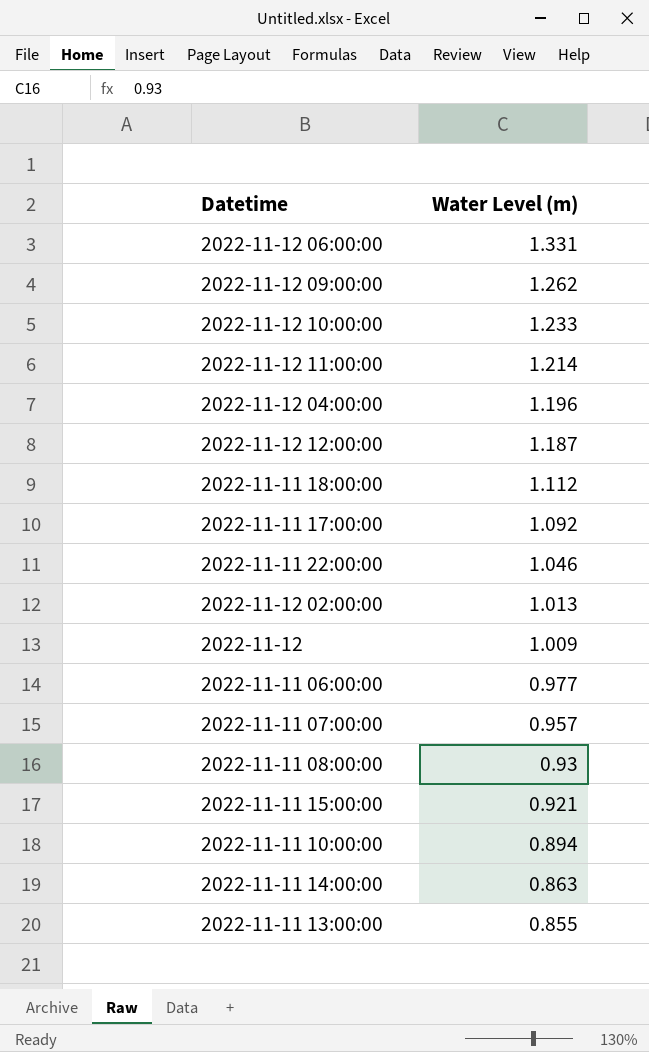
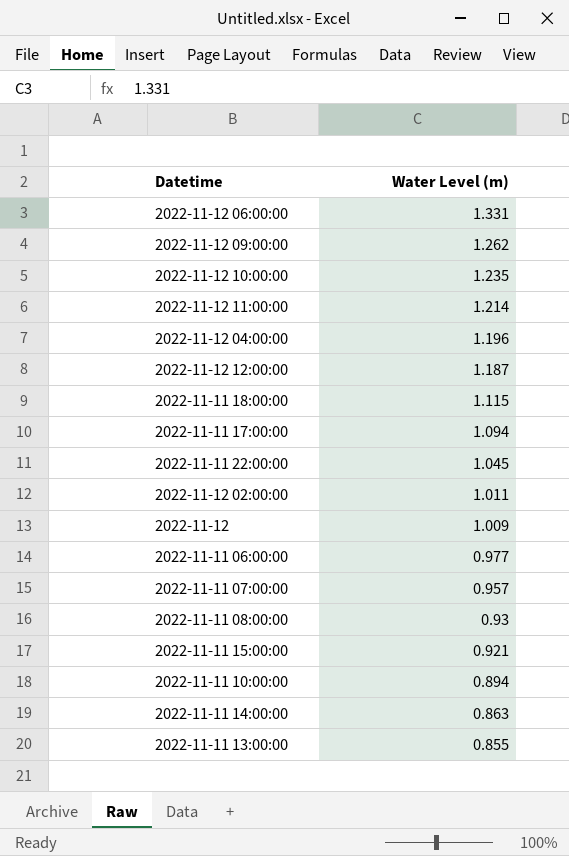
2022-11-12 10:00:00 | Water Level (m): 1.233 -> 1.235
2022-11-11 18:00:00 | Water Level (m): 1.112 -> 1.115
2022-11-11 17:00:00 | Water Level (m): 1.092 -> 1.094
2022-11-11 22:00:00 | Water Level (m): 1.046 -> 1.045
2022-11-12 02:00:00 | Water Level (m): 1.013 -> 1.011

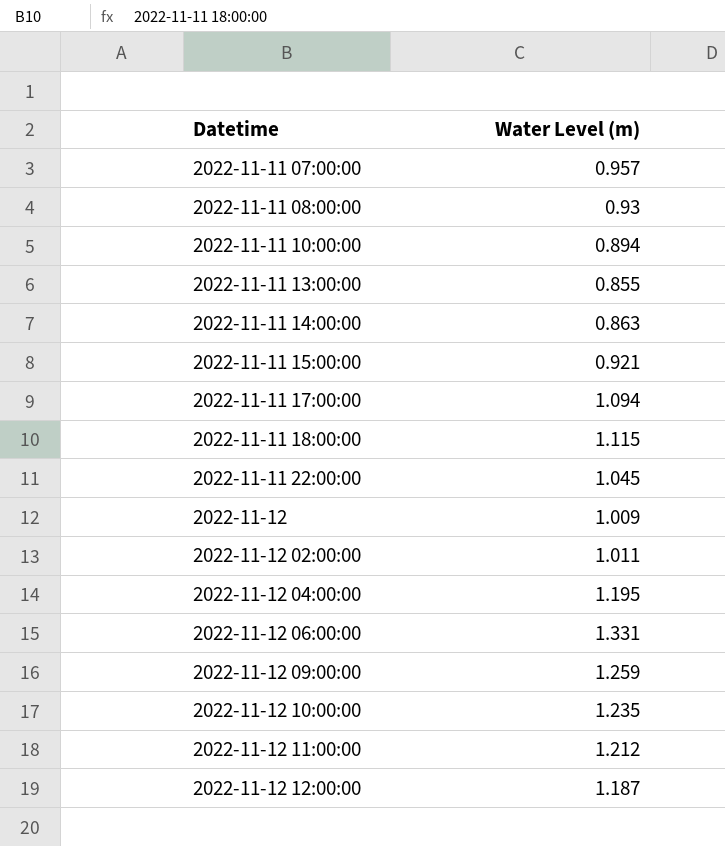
row order: Water Level (m) descending -> Datetime ascending
row 2022-11-11 06:00:00: 0.977 -> none
2022-11-12 04:00:00 | Water Level (m): 1.196 -> 1.195
2022-11-12 09:00:00 | Water Level (m): 1.262 -> 1.259
2022-11-12 11:00:00 | Water Level (m): 1.214 -> 1.212

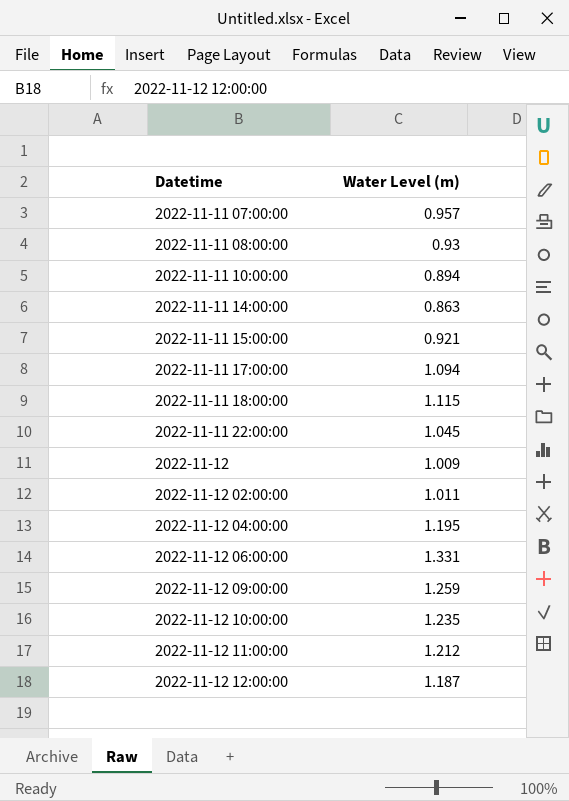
row 2022-11-11 13:00:00: 0.855 -> none

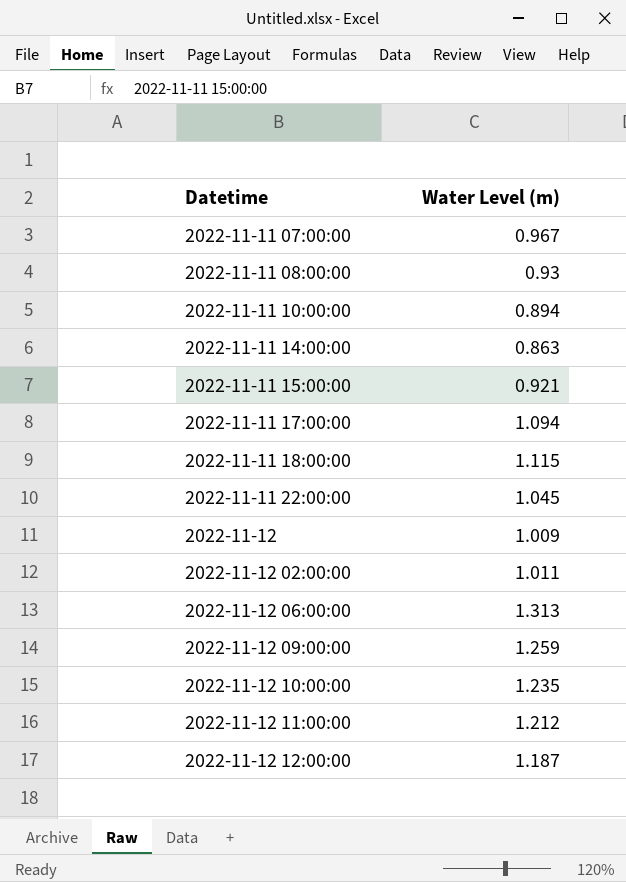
row 2022-11-12 04:00:00: 1.195 -> none
2022-11-11 07:00:00 | Water Level (m): 0.957 -> 0.967
2022-11-12 06:00:00 | Water Level (m): 1.331 -> 1.313

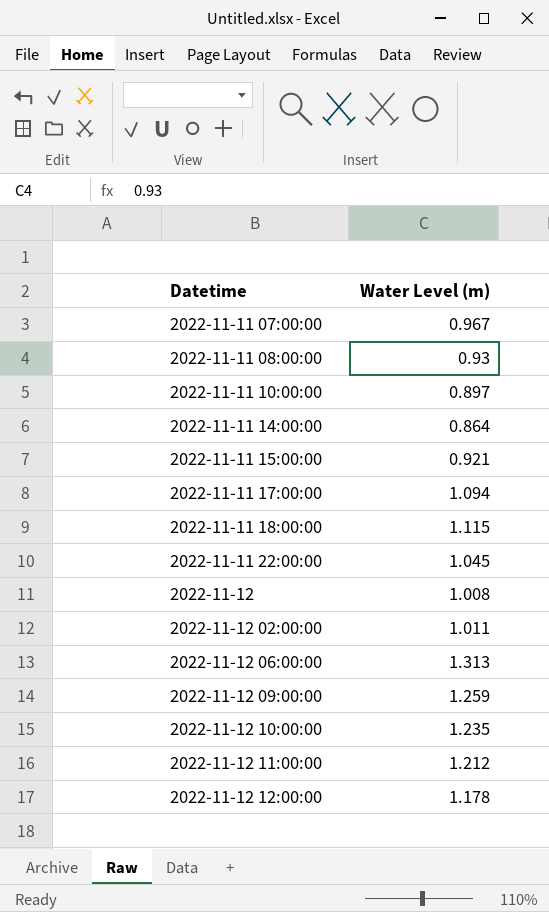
2022-11-11 10:00:00 | Water Level (m): 0.894 -> 0.897
2022-11-11 14:00:00 | Water Level (m): 0.863 -> 0.864
2022-11-12 | Water Level (m): 1.009 -> 1.008
2022-11-12 12:00:00 | Water Level (m): 1.187 -> 1.178

